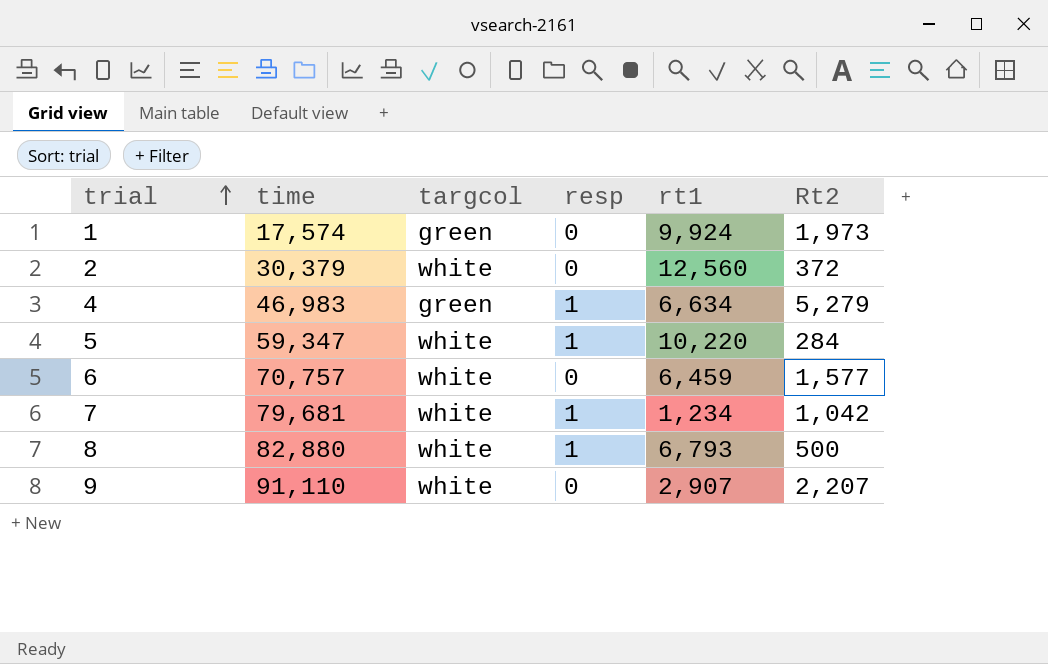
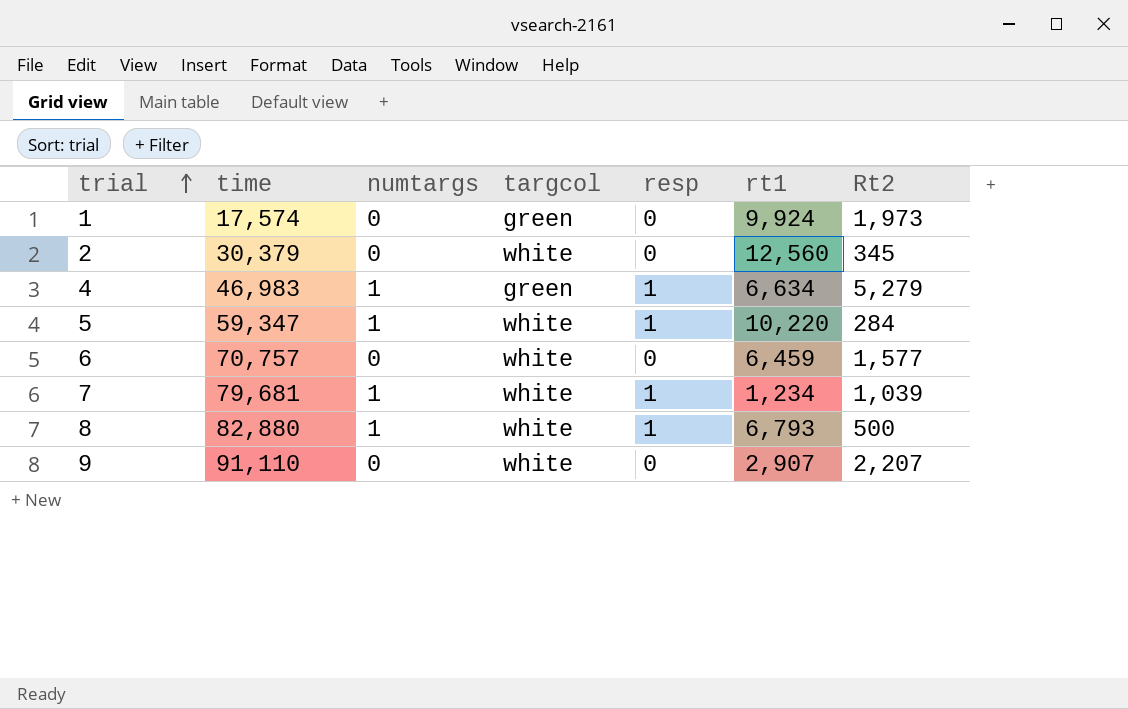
column numtargs | position: none -> 3
2 | Rt2: 372 -> 345
7 | Rt2: 1,042 -> 1,039

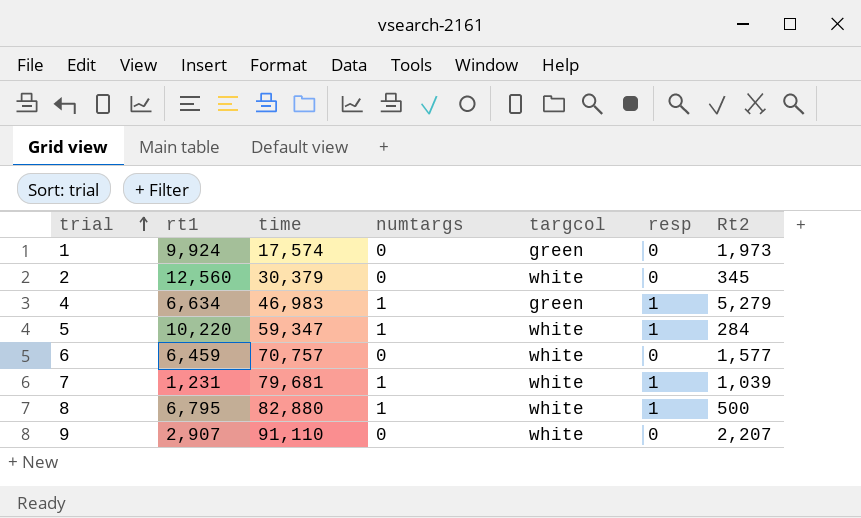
column rt1 | position: 6 -> 2
7 | rt1: 1,234 -> 1,231
8 | rt1: 6,793 -> 6,795

